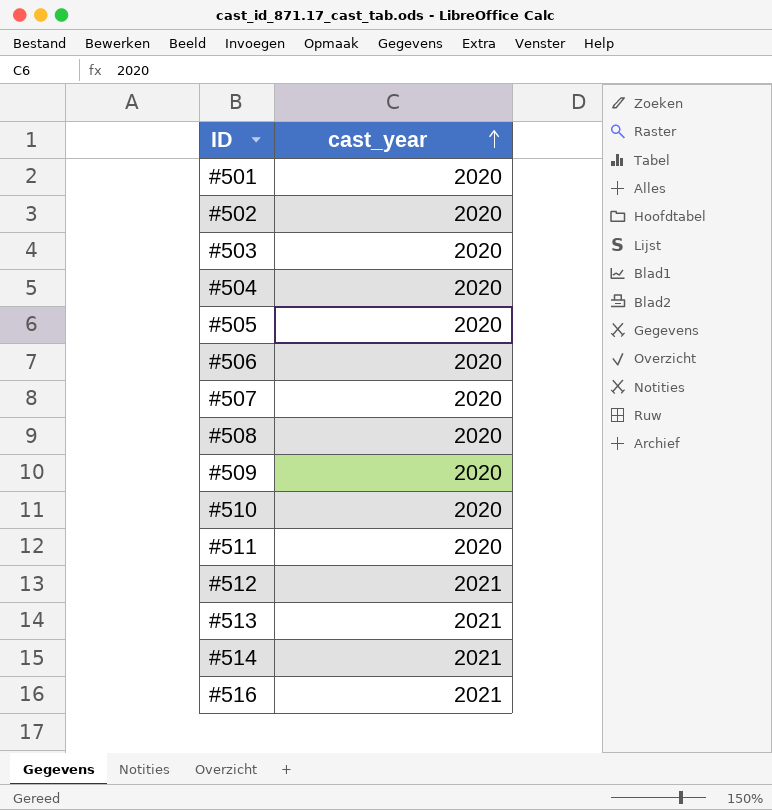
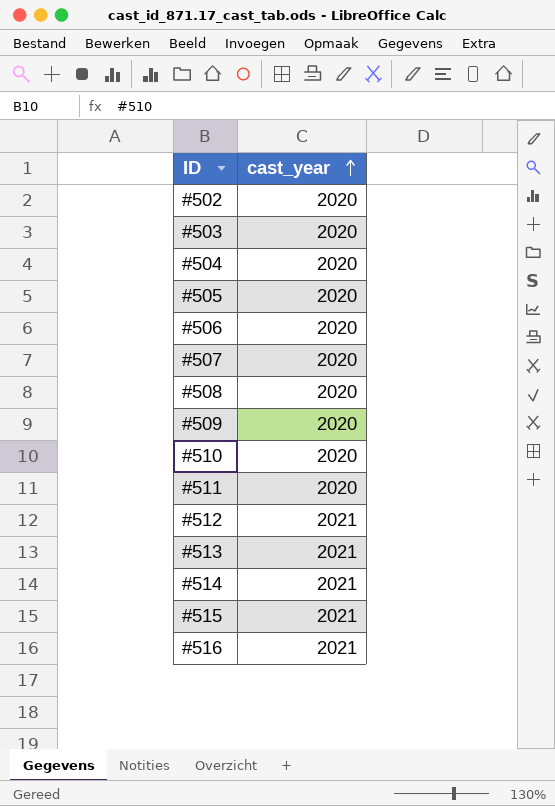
row #501: 2020 -> none
row #515: none -> 2021

